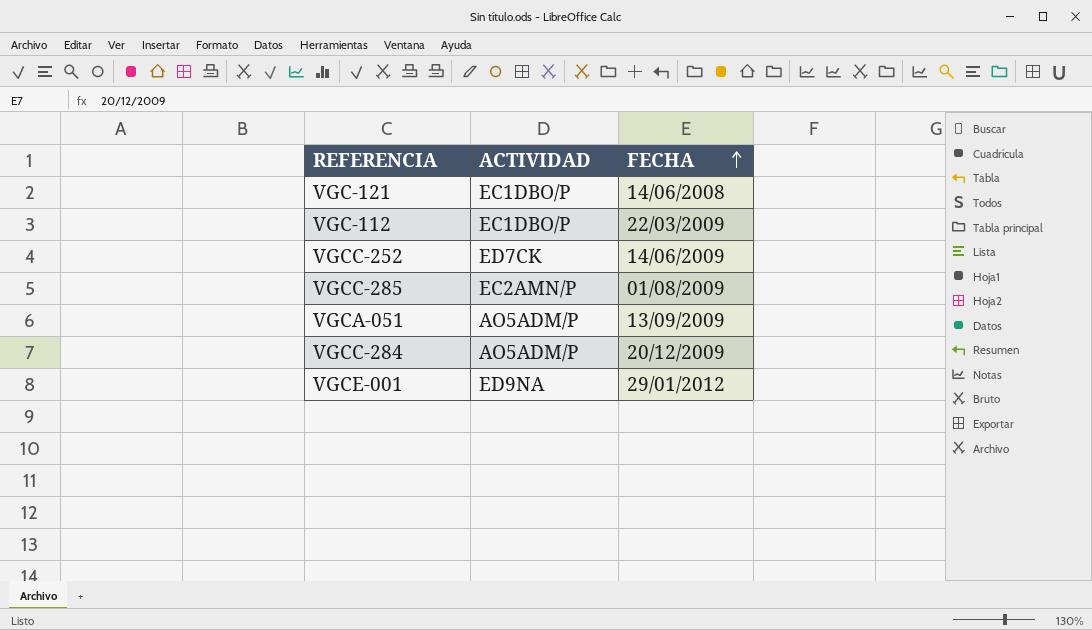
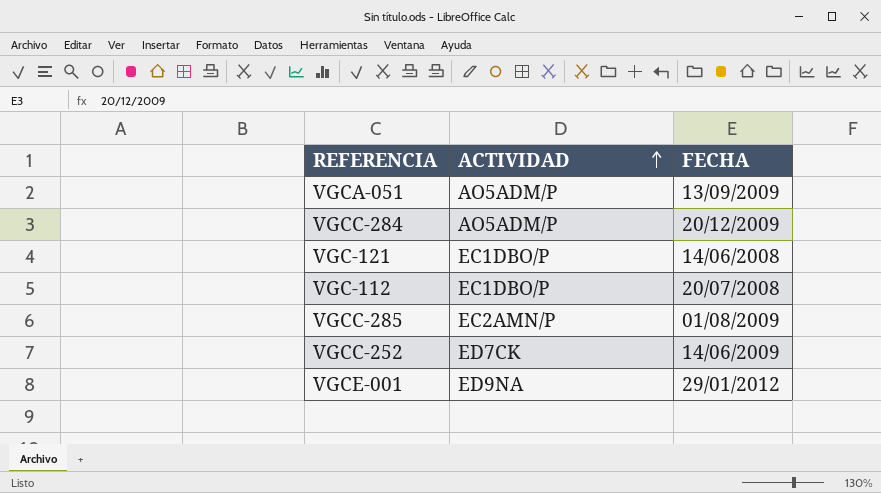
row order: FECHA ascending -> ACTIVIDAD ascending
VGC-112 | FECHA: 22/03/2009 -> 20/07/2008

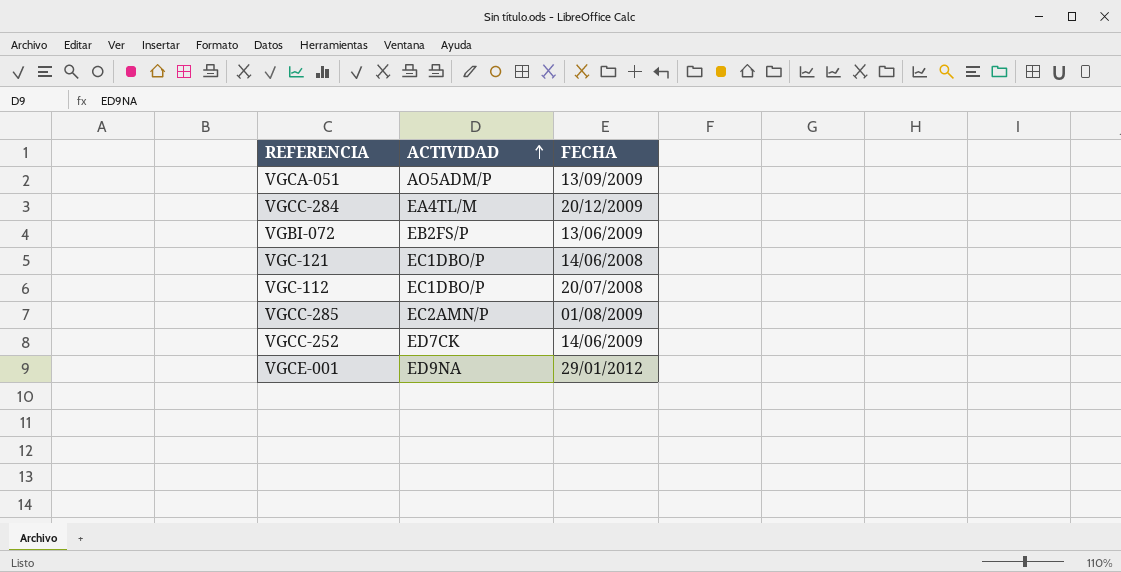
VGCC-284 | ACTIVIDAD: AO5ADM/P -> EA4TL/M
row VGBI-072: none -> EB2FS/P | 13/06/2009

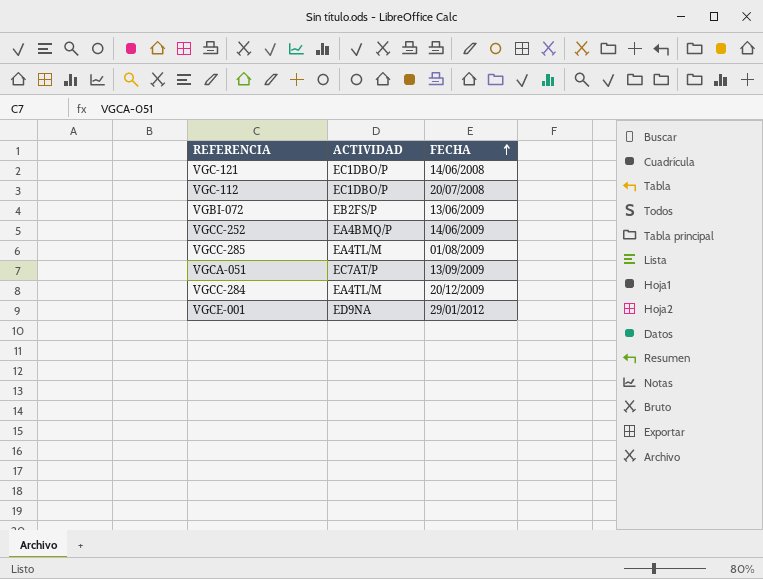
row order: ACTIVIDAD ascending -> FECHA ascending
VGCC-252 | ACTIVIDAD: ED7CK -> EA4BMQ/P
VGCC-285 | ACTIVIDAD: EC2AMN/P -> EA4TL/M
VGCA-051 | ACTIVIDAD: AO5ADM/P -> EC7AT/P

